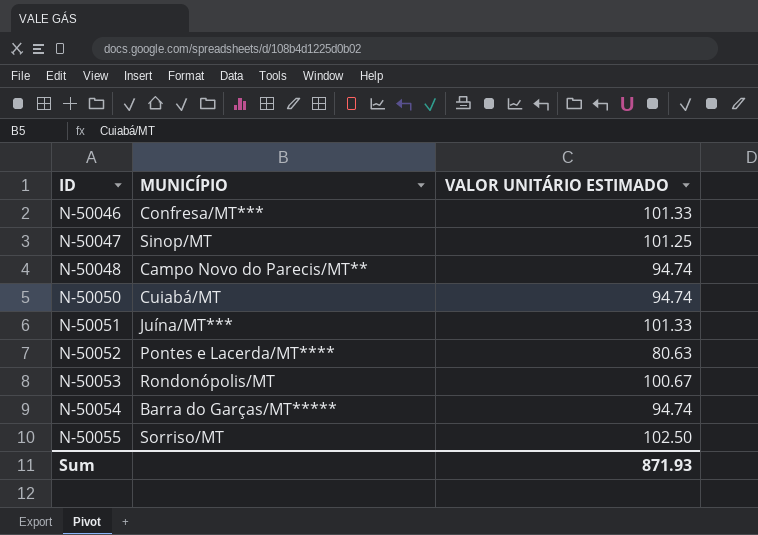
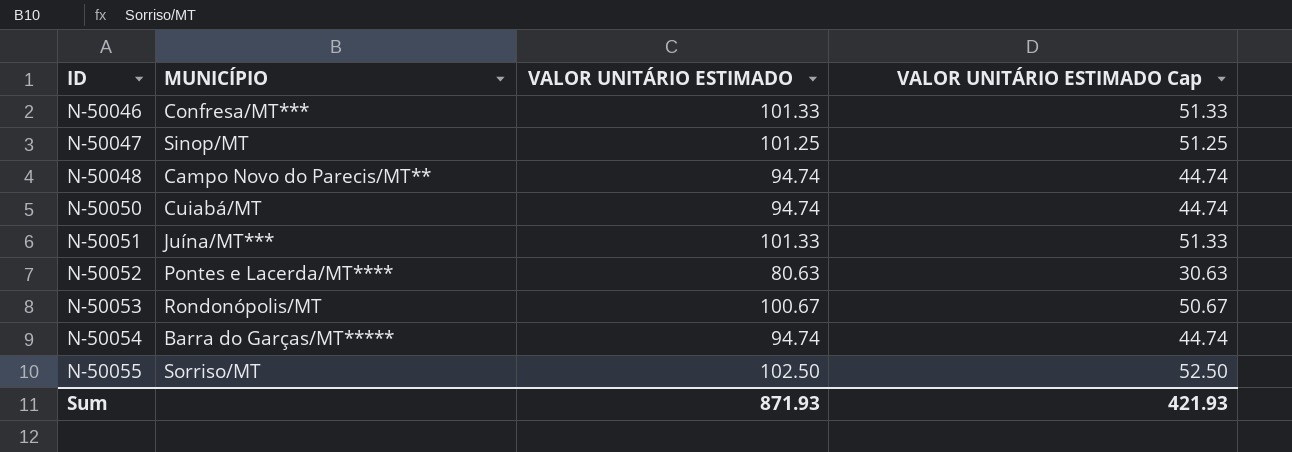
column VALOR UNITÁRIO ESTIMADO Cap | formula: none -> [VALOR UNITÁRIO ESTIMADO] - 50

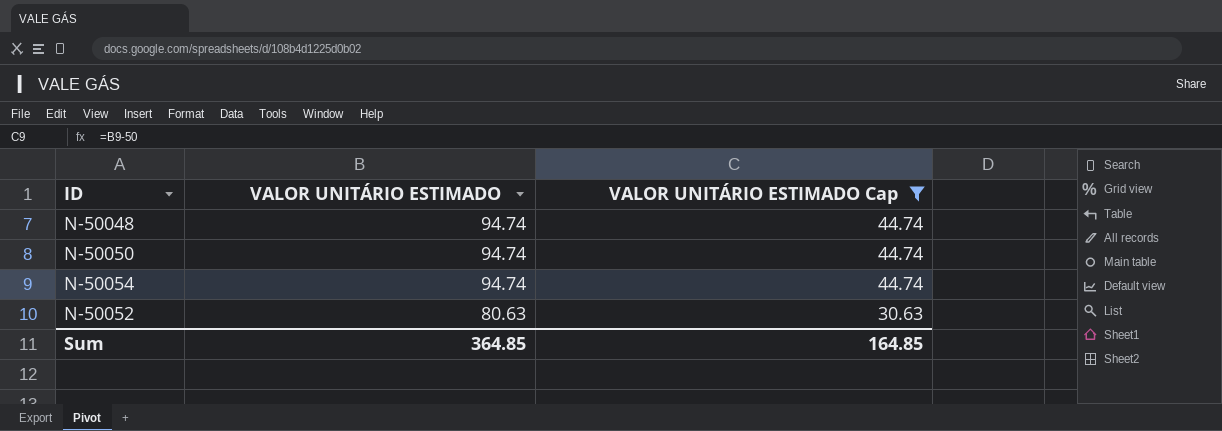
filter: none -> VALOR UNITÁRIO ESTIMADO Cap <= 44.74
row order: ID ascending -> VALOR UNITÁRIO ESTIMADO descending
column MUNICÍPIO | position: 2 -> none
Sum | VALOR UNITÁRIO ESTIMADO: 871.93 -> 364.85
Sum | VALOR UNITÁRIO ESTIMADO Cap: 421.93 -> 164.85

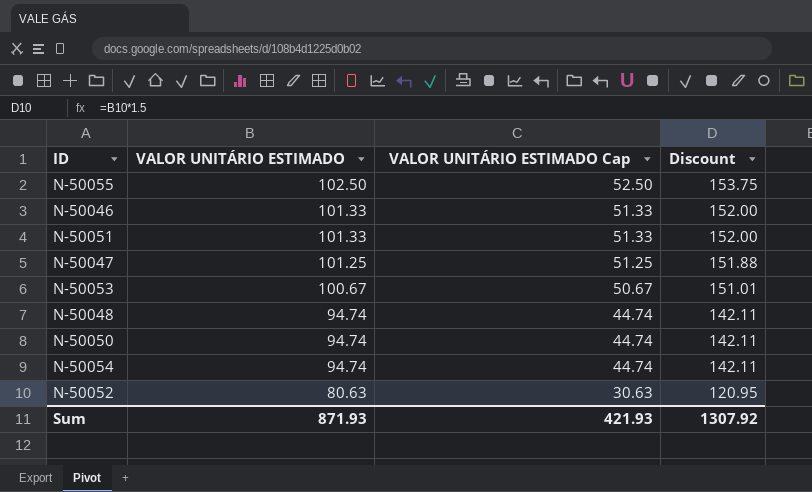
filter: VALOR UNITÁRIO ESTIMADO Cap <= 44.74 -> none
column Discount | formula: none -> [VALOR UNITÁRIO ESTIMADO] * 1.5
Sum | VALOR UNITÁRIO ESTIMADO: 364.85 -> 871.93
Sum | VALOR UNITÁRIO ESTIMADO Cap: 164.85 -> 421.93

